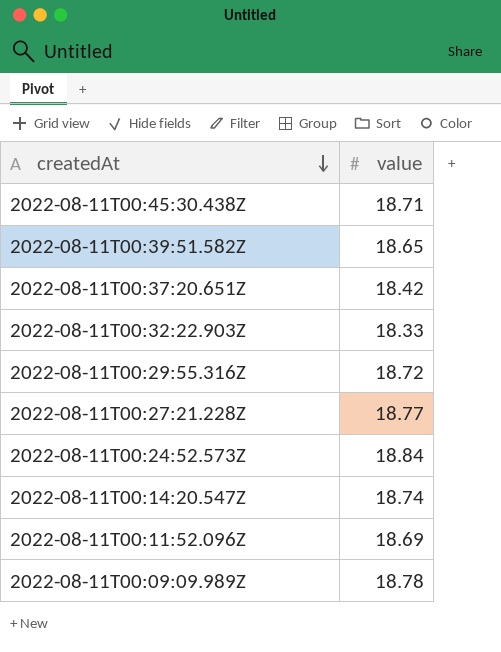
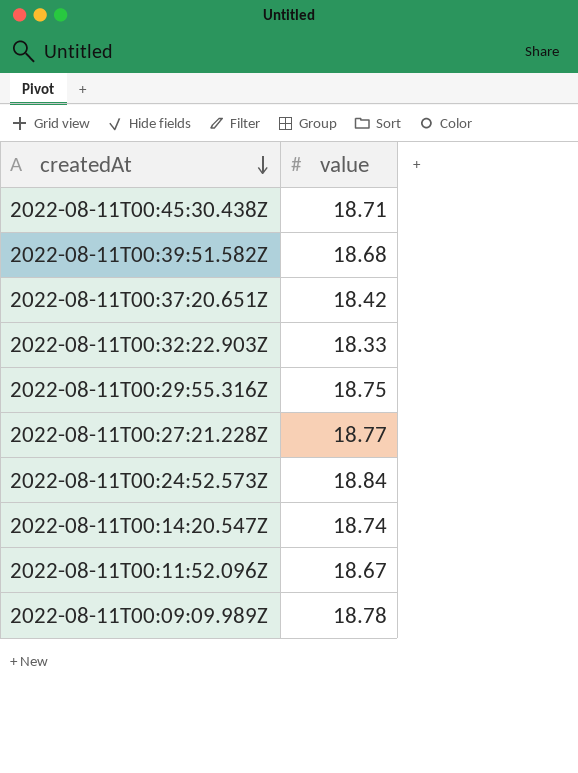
2022-08-11T00:39:51.582Z | value: 18.65 -> 18.68
2022-08-11T00:29:55.316Z | value: 18.72 -> 18.75
2022-08-11T00:11:52.096Z | value: 18.69 -> 18.67

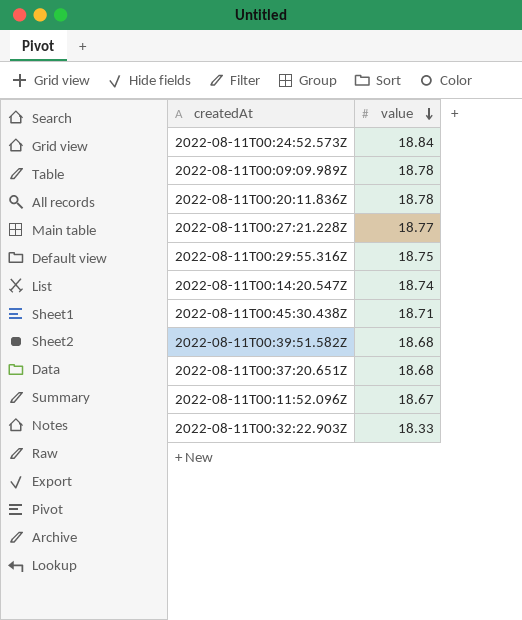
row order: createdAt descending -> value descending
row 2022-08-11T00:20:11.836Z: none -> 18.78
2022-08-11T00:37:20.651Z | value: 18.42 -> 18.68

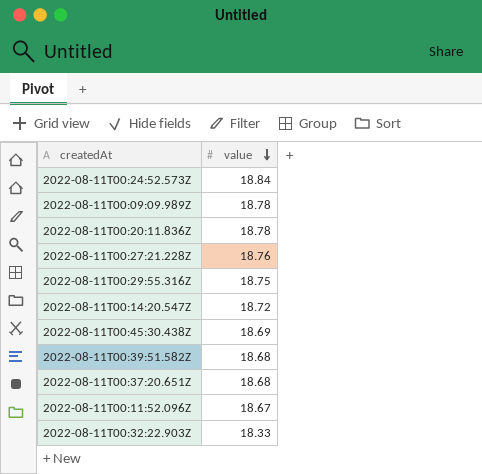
2022-08-11T00:27:21.228Z | value: 18.77 -> 18.76
2022-08-11T00:14:20.547Z | value: 18.74 -> 18.72
2022-08-11T00:45:30.438Z | value: 18.71 -> 18.69

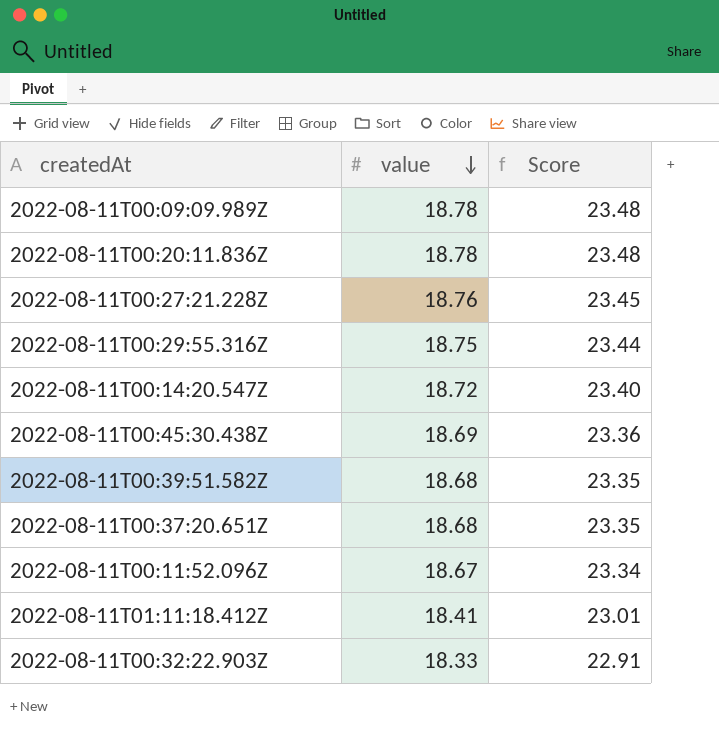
column Score | formula: none -> [value] * 1.25
row 2022-08-11T00:24:52.573Z: 18.84 -> none
row 2022-08-11T01:11:18.412Z: none -> 18.41 | 23.01

